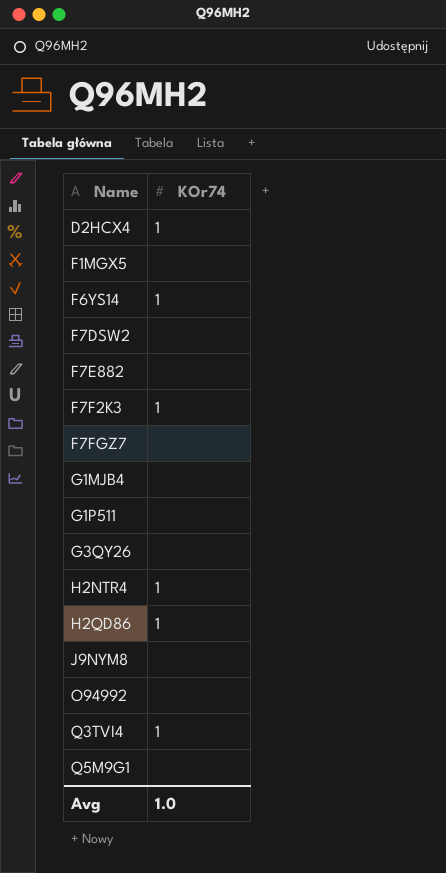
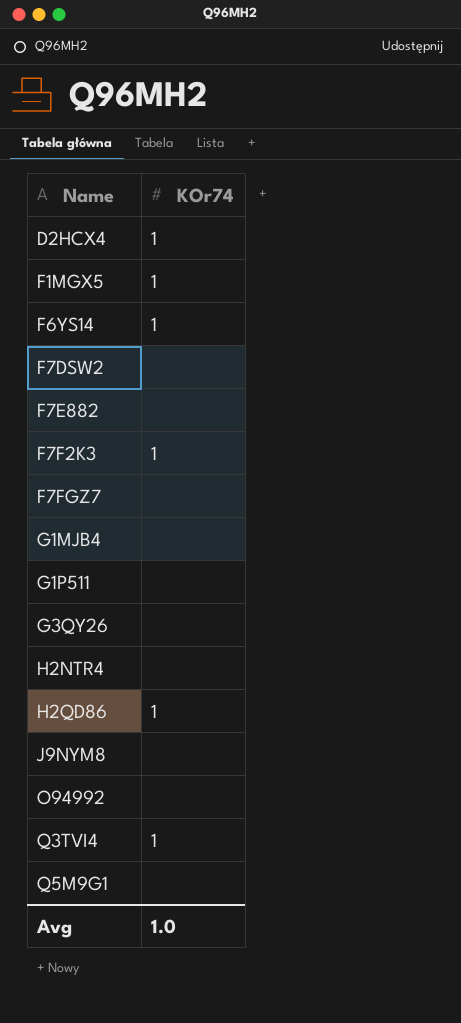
F1MGX5 | KOr74: none -> 1
H2NTR4 | KOr74: 1 -> none

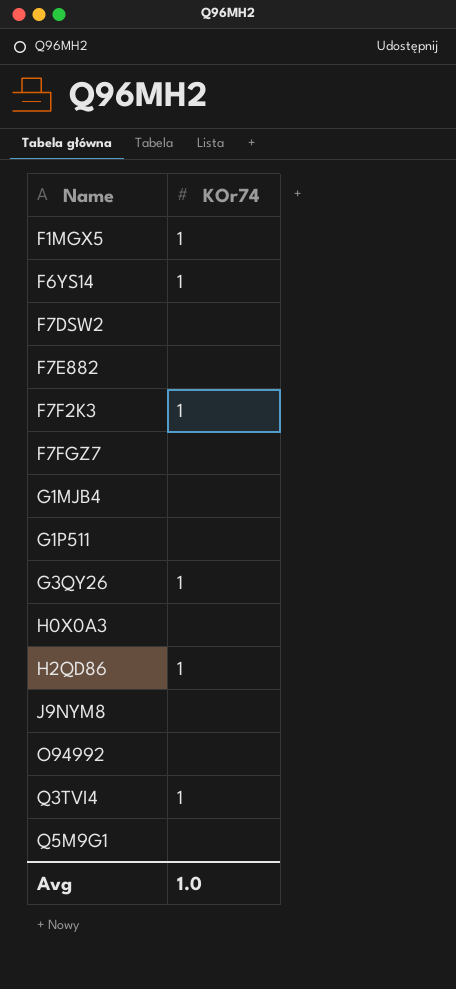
row D2HCX4: 1 -> none
row H2NTR4: none -> none
G3QY26 | KOr74: none -> 1
row H0X0A3: none -> none

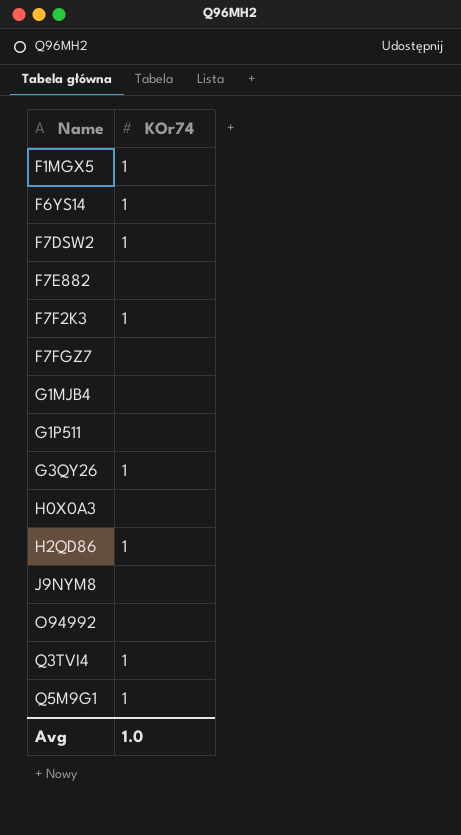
F7DSW2 | KOr74: none -> 1
Q5M9G1 | KOr74: none -> 1

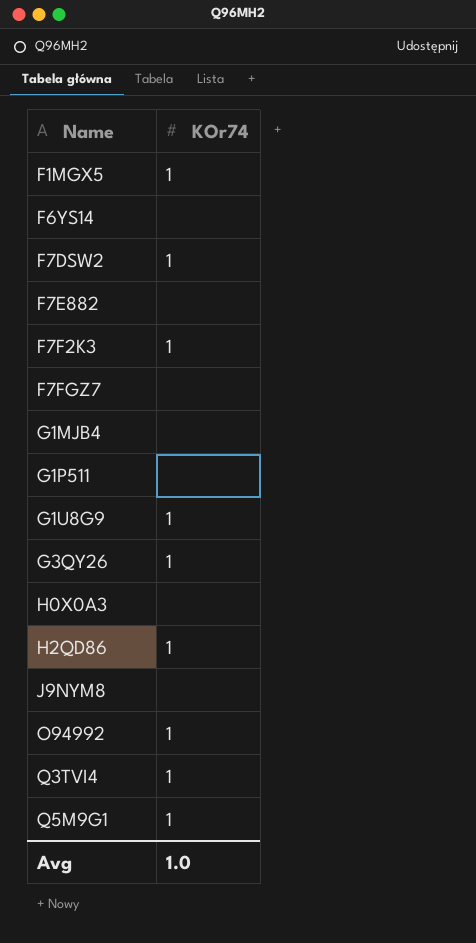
F6YS14 | KOr74: 1 -> none
row G1U8G9: none -> 1
O94992 | KOr74: none -> 1

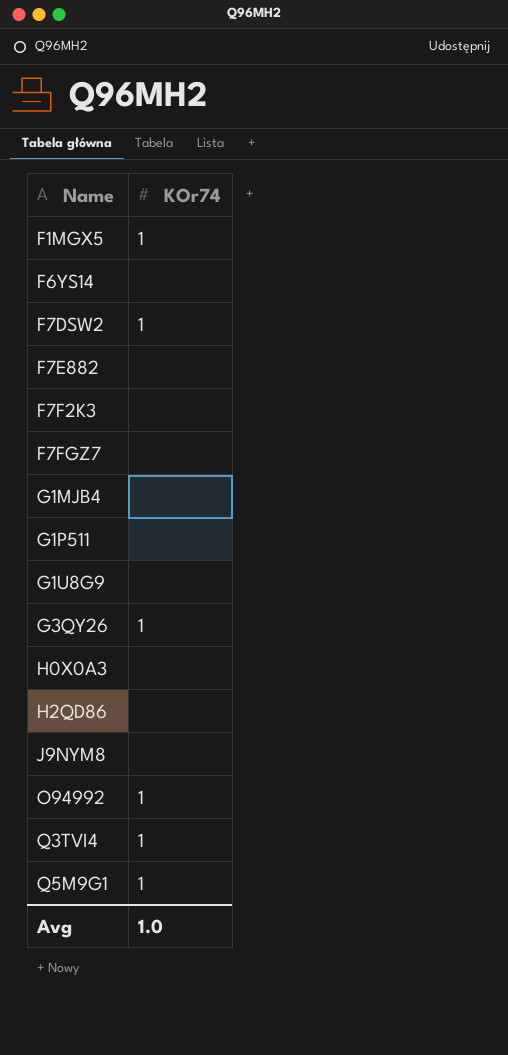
F7F2K3 | KOr74: 1 -> none
G1U8G9 | KOr74: 1 -> none
H2QD86 | KOr74: 1 -> none

